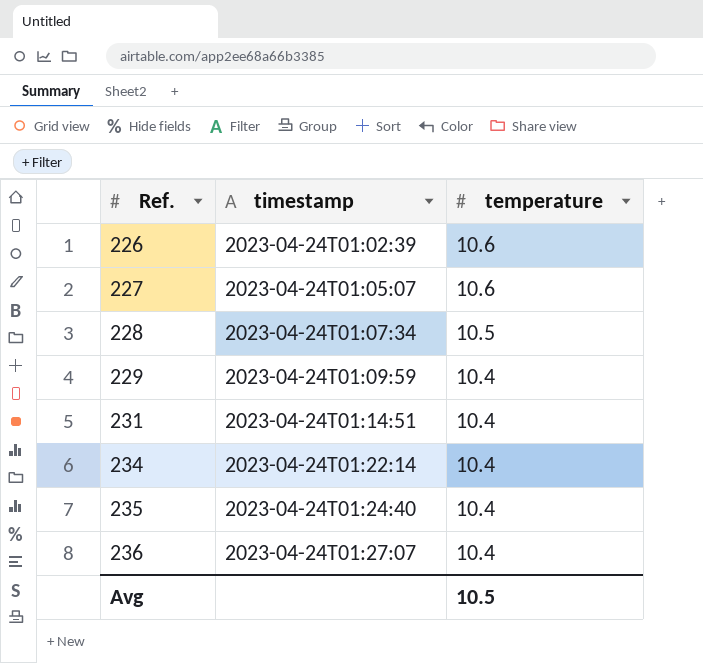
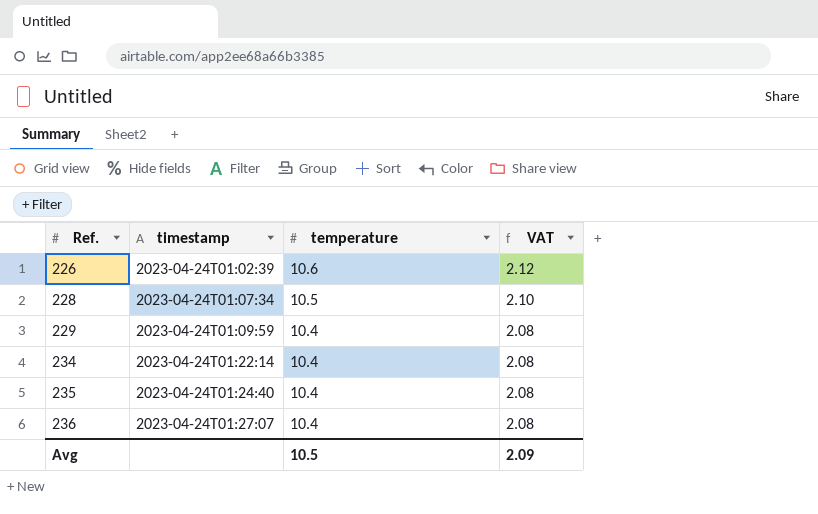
column VAT | formula: none -> [temperature] * 0.2
row 227: 2023-04-24T01:05:07 | 10.6 -> none
row 231: 2023-04-24T01:14:51 | 10.4 -> none

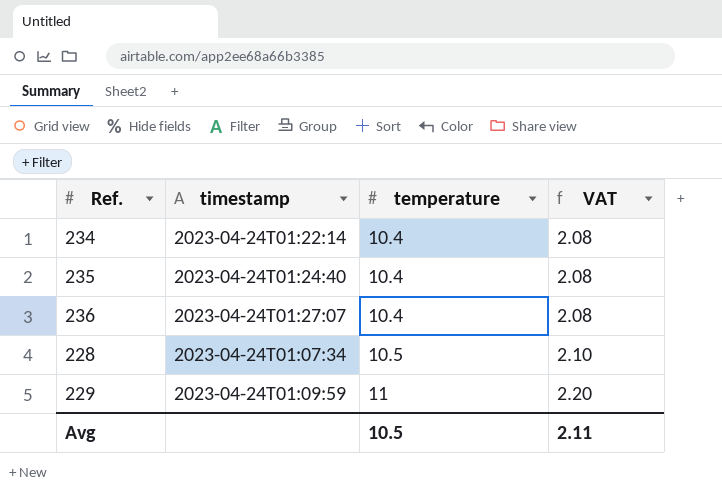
row order: Ref. ascending -> temperature ascending
row 226: 2023-04-24T01:02:39 | 10.6 | 2.12 -> none
229 | temperature: 10.4 -> 11
229 | VAT: 2.08 -> 2.20
Avg | VAT: 2.09 -> 2.11

